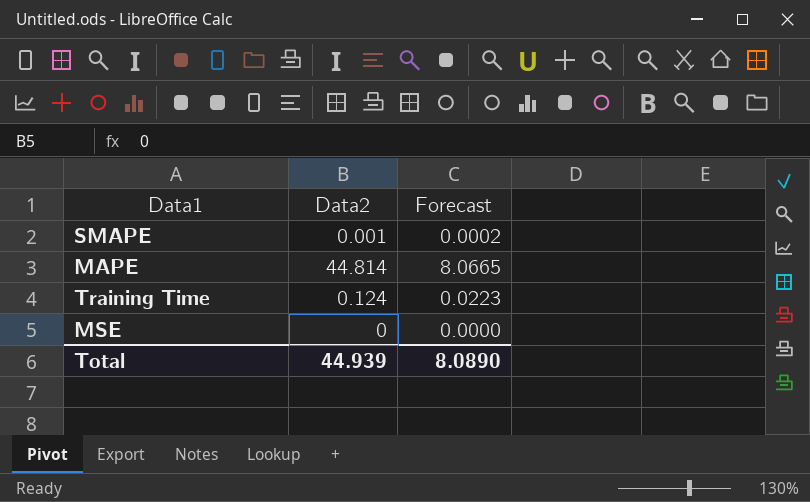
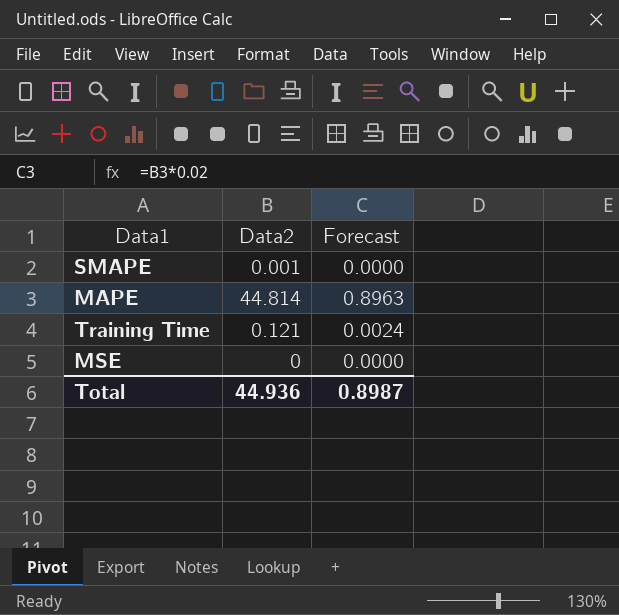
column Forecast | formula: [Data2] * 0.18 -> [Data2] * 0.02
Training Time | Data2: 0.124 -> 0.121
Total | Data2: 44.939 -> 44.936
Total | Forecast: 8.0890 -> 0.8987

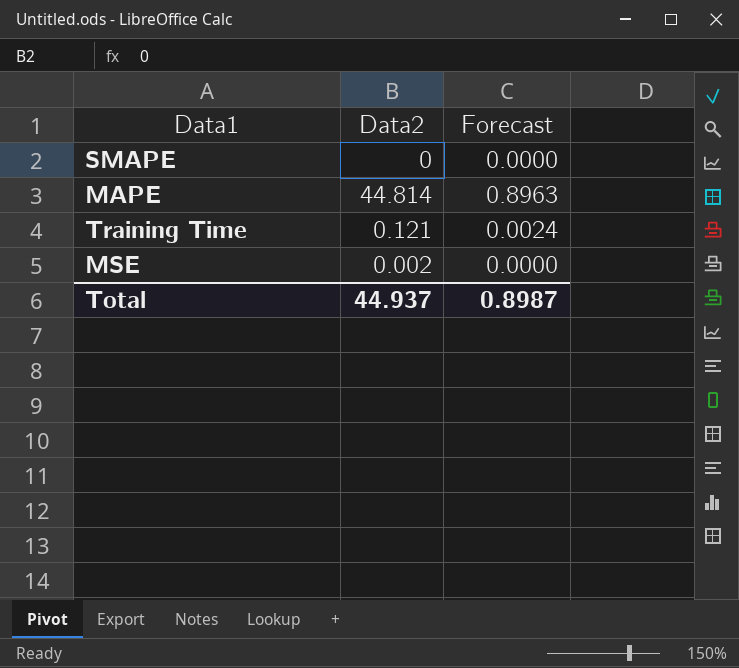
SMAPE | Data2: 0.001 -> 0
MSE | Data2: 0 -> 0.002
Total | Data2: 44.936 -> 44.937

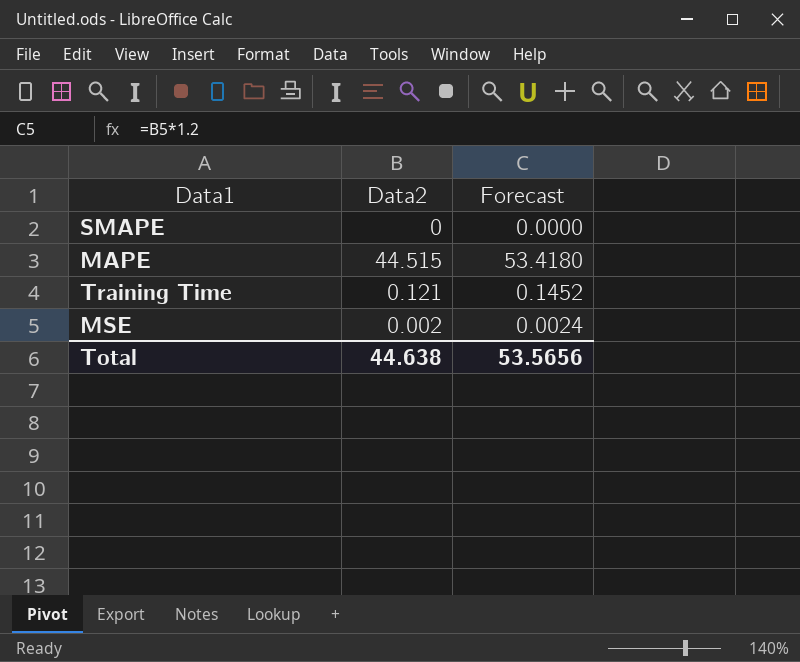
column Forecast | formula: [Data2] * 0.02 -> [Data2] * 1.2
MAPE | Data2: 44.814 -> 44.515
Total | Data2: 44.937 -> 44.638
Total | Forecast: 0.8987 -> 53.5656

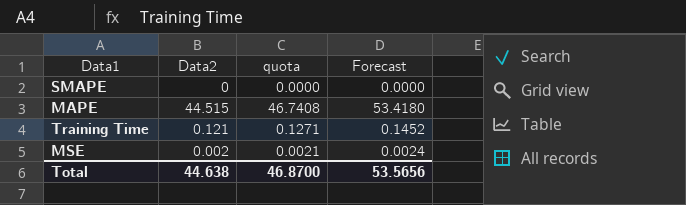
column quota | formula: none -> [Data2] * 1.05

